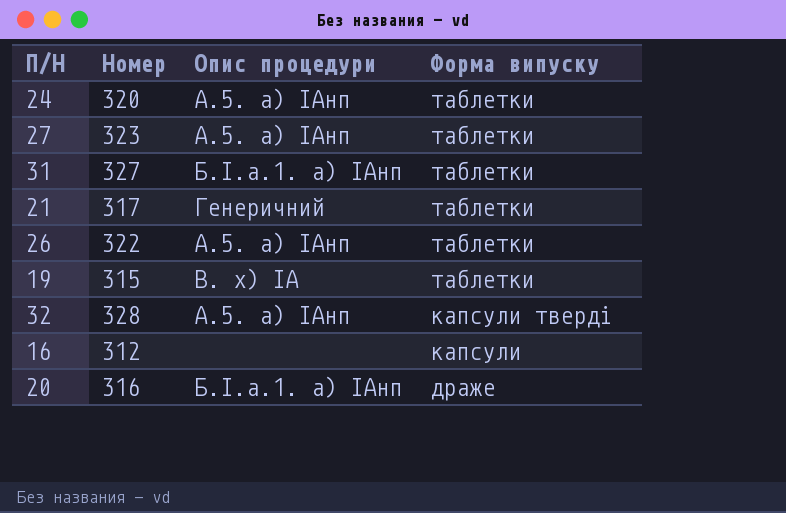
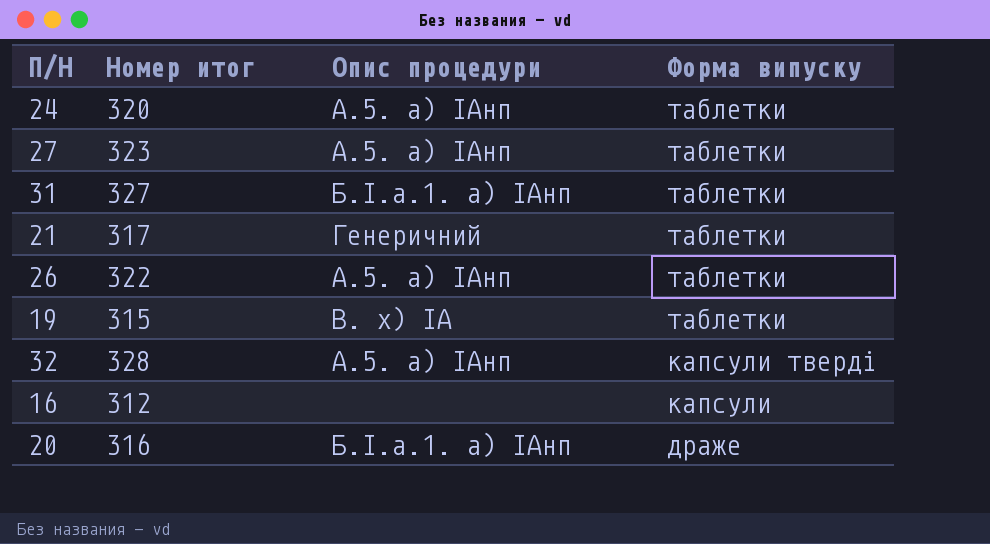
column name: Номер -> Номер итог

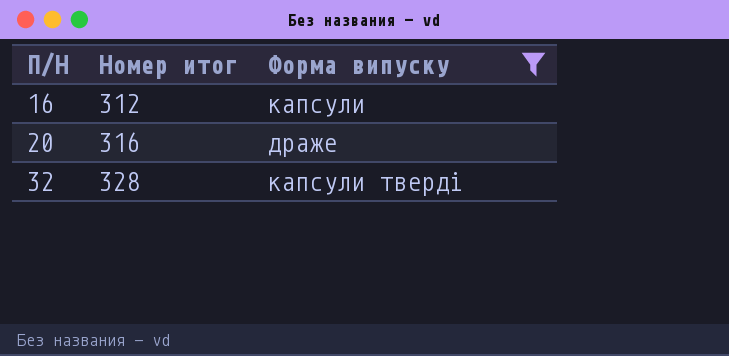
filter: none -> Форма випуску != таблетки
row order: Форма випуску descending -> П/Н ascending
column Опис процедури | position: 3 -> none

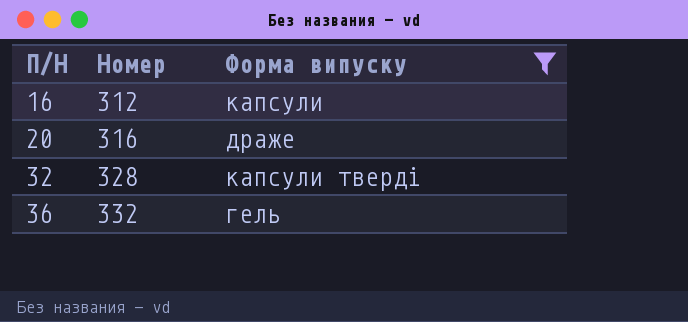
column name: Номер итог -> Номер
row 36: none -> 332 | гель

